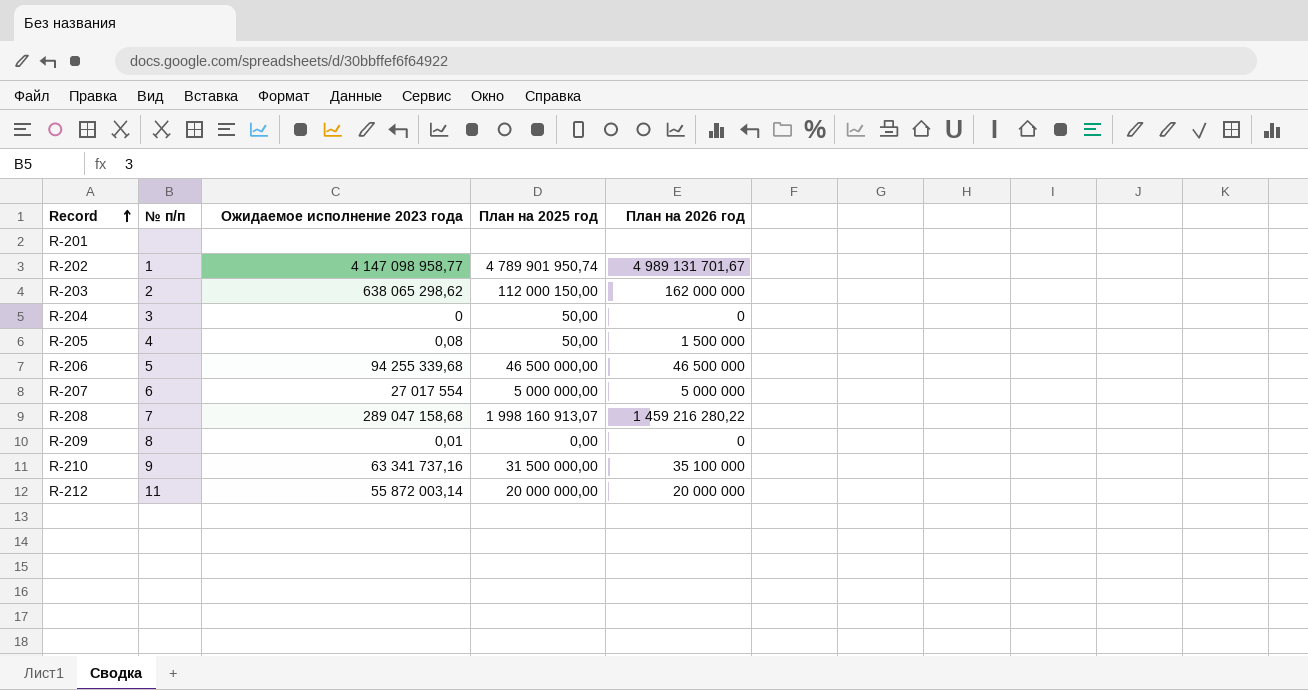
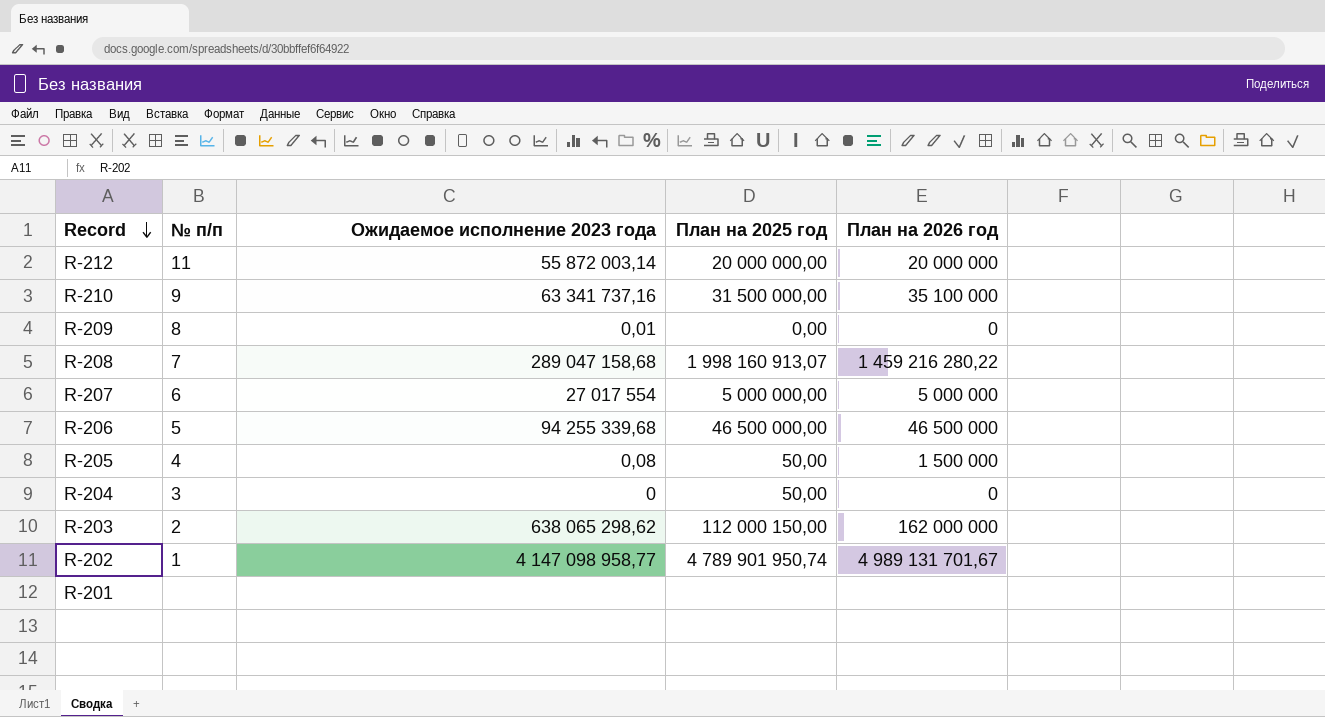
row order: Record ascending -> Record descending

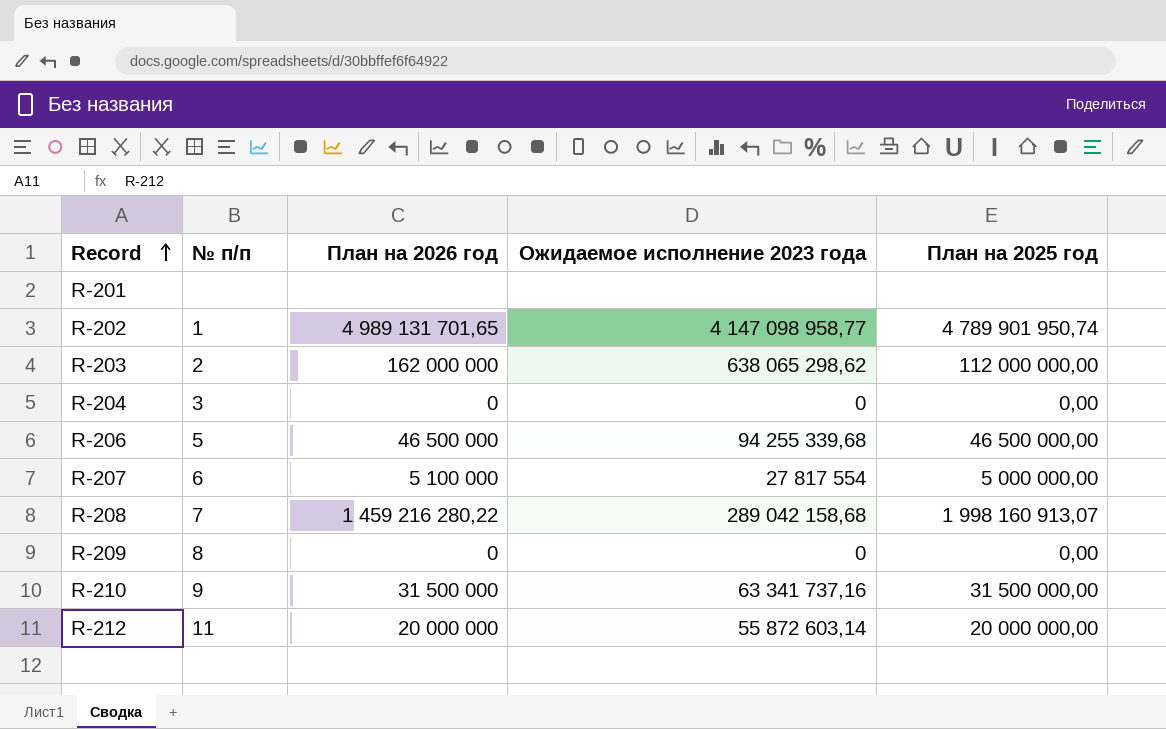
row order: Record descending -> Record ascending
column План на 2026 год | position: 5 -> 3
row R-205: 4 | 0,08 | 50,00 | 1 500 000 -> none
R-202 | План на 2026 год: 4 989 131 701,67 -> 4 989 131 701,65
R-203 | План на 2025 год: 112 000 150,00 -> 112 000 000,00
R-204 | План на 2025 год: 50,00 -> 0,00
R-207 | План на 2026 год: 5 000 000 -> 5 100 000
R-207 | Ожидаемое исполнение 2023 года: 27 017 554 -> 27 817 554
R-208 | Ожидаемое исполнение 2023 года: 289 047 158,68 -> 289 042 158,68
R-209 | Ожидаемое исполнение 2023 года: 0,01 -> 0
R-210 | План на 2026 год: 35 100 000 -> 31 500 000
R-212 | Ожидаемое исполнение 2023 года: 55 872 003,14 -> 55 872 603,14

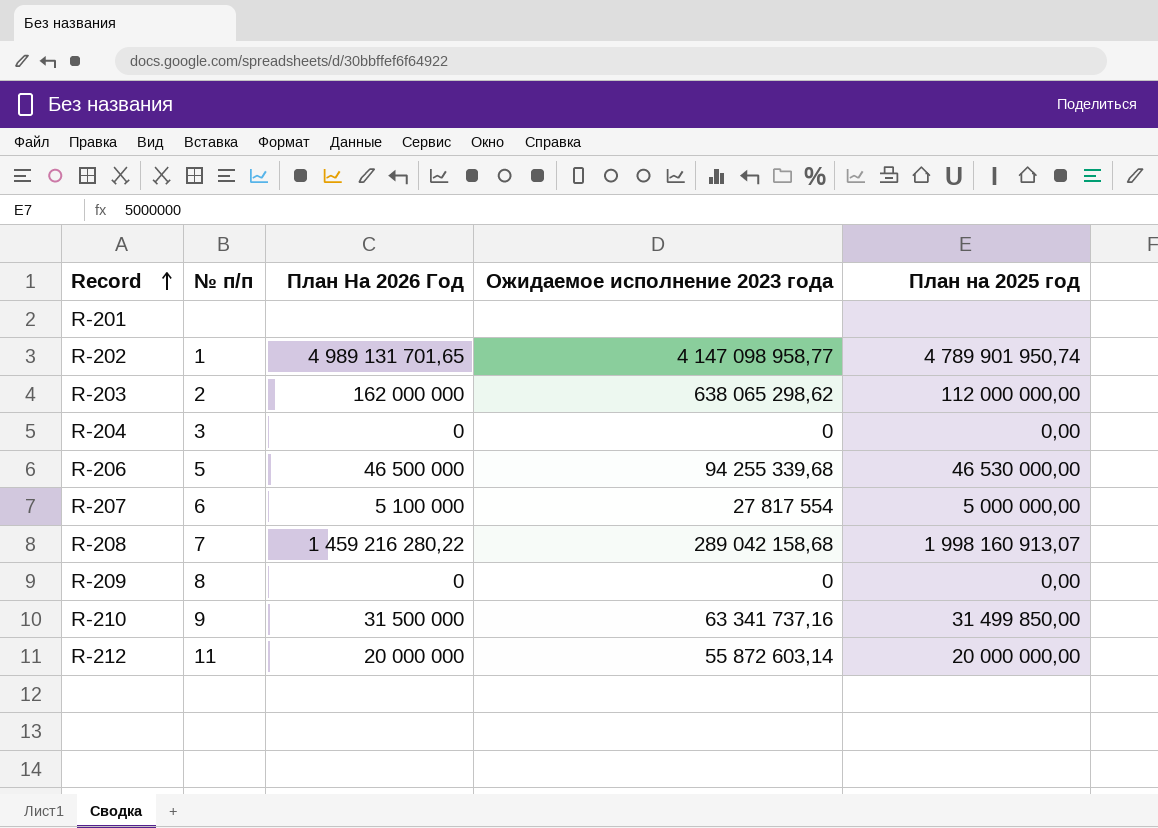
column name: План на 2026 год -> План На 2026 Год
R-206 | План на 2025 год: 46 500 000,00 -> 46 530 000,00
R-210 | План на 2025 год: 31 500 000,00 -> 31 499 850,00

